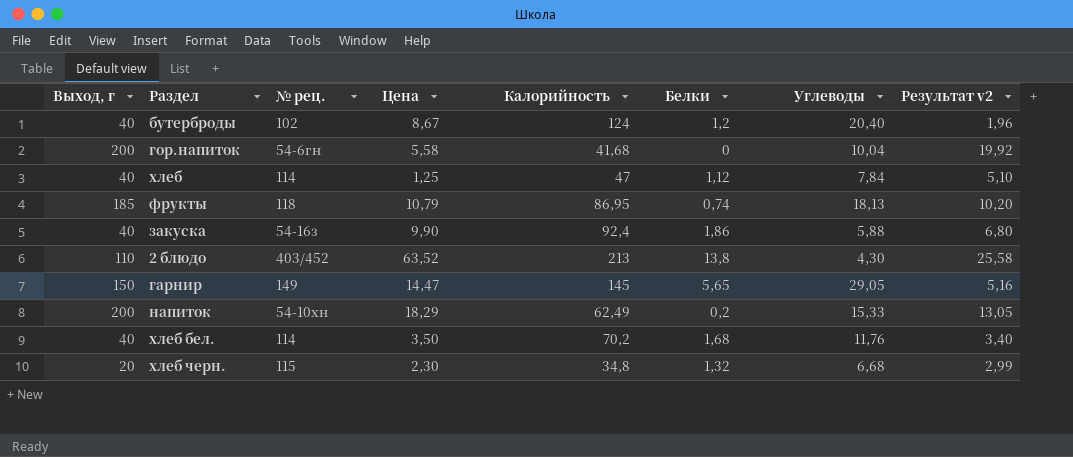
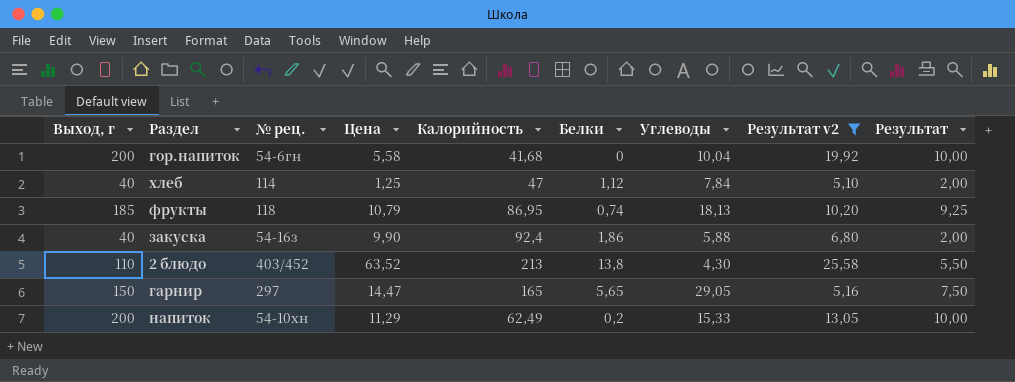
filter: none -> Результат v2 >= 5,10
column Результат | formula: none -> [Выход, г] * 0,05
гарнир | № рец.: 149 -> 297
гарнир | Калорийность: 145 -> 165
напиток | Цена: 18,29 -> 11,29

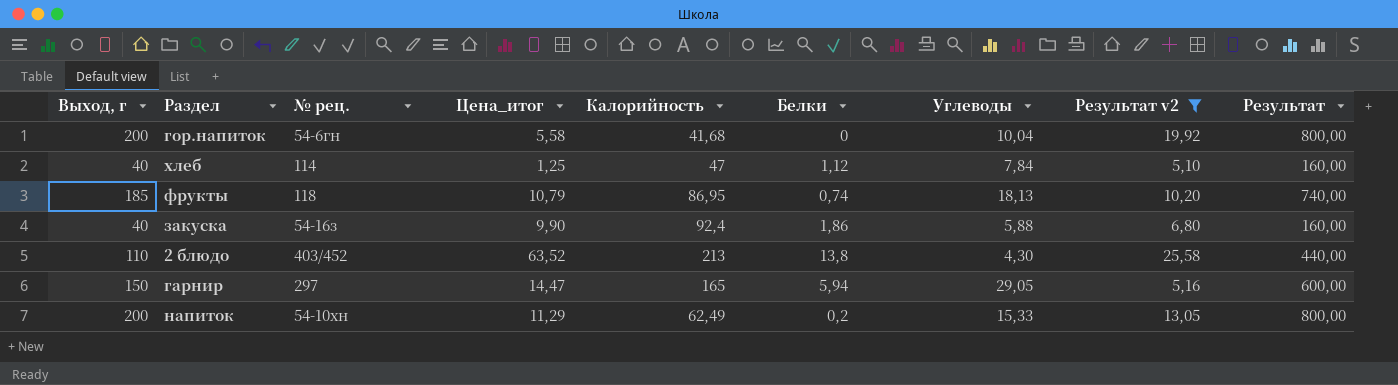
column name: Цена -> Цена_итог
column Результат | formula: [Выход, г] * 0,05 -> [Выход, г] * 4
гарнир | Белки: 5,65 -> 5,94

